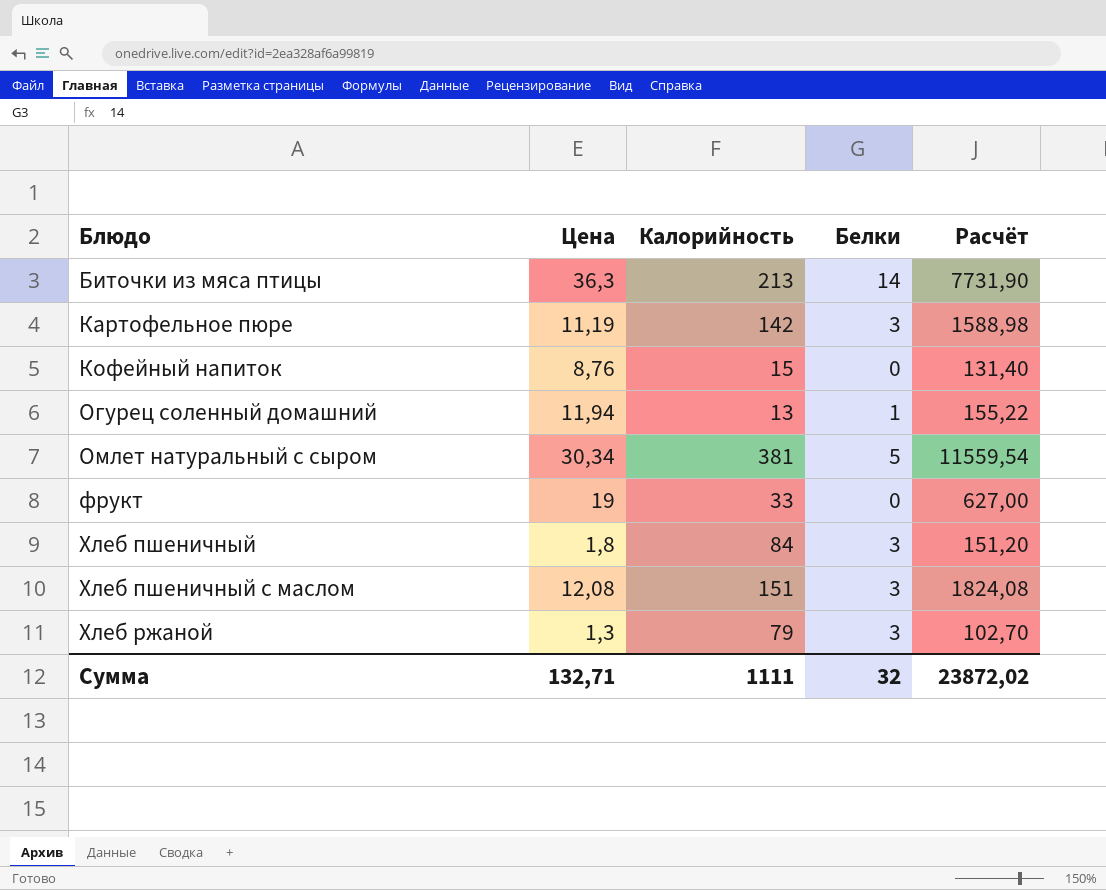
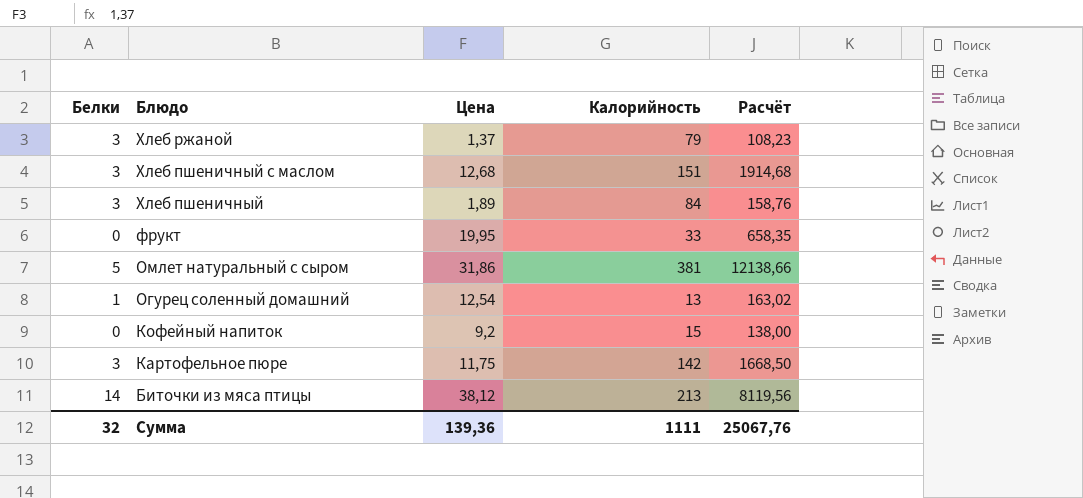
row order: Блюдо ascending -> Блюдо descending
column Белки | position: 4 -> 1
Хлеб ржаной | Цена: 1,3 -> 1,37
Хлеб ржаной | Расчёт: 102,70 -> 108,23
Хлеб пшеничный с маслом | Цена: 12,08 -> 12,68
Хлеб пшеничный с маслом | Расчёт: 1824,08 -> 1914,68
Хлеб пшеничный | Цена: 1,8 -> 1,89
Хлеб пшеничный | Расчёт: 151,20 -> 158,76
фрукт | Цена: 19 -> 19,95
фрукт | Расчёт: 627,00 -> 658,35
Омлет натуральный с сыром | Цена: 30,34 -> 31,86
Омлет натуральный с сыром | Расчёт: 11559,54 -> 12138,66
Огурец соленный домашний | Цена: 11,94 -> 12,54
Огурец соленный домашний | Расчёт: 155,22 -> 163,02
Кофейный напиток | Цена: 8,76 -> 9,2
Кофейный напиток | Расчёт: 131,40 -> 138,00
Картофельное пюре | Цена: 11,19 -> 11,75
Картофельное пюре | Расчёт: 1588,98 -> 1668,50
Биточки из мяса птицы | Цена: 36,3 -> 38,12
Биточки из мяса птицы | Расчёт: 7731,90 -> 8119,56
Сумма | Цена: 132,71 -> 139,36
Сумма | Расчёт: 23872,02 -> 25067,76

